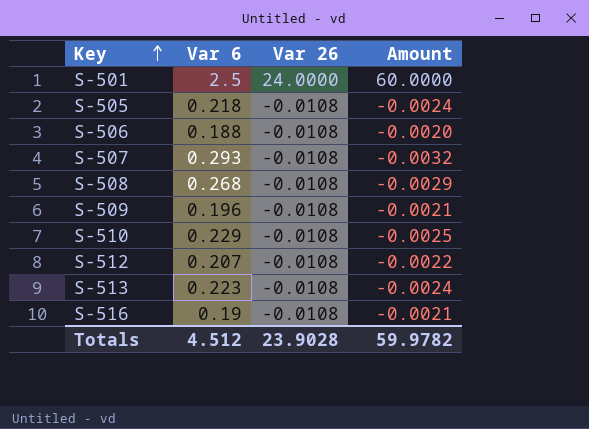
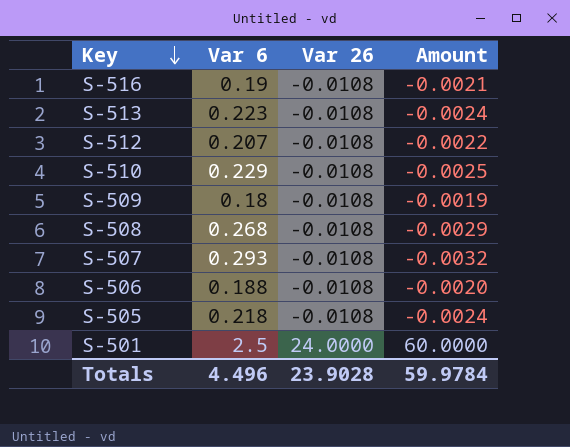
row order: Key ascending -> Key descending
S-509 | Var 6: 0.196 -> 0.18
S-509 | Amount: -0.0021 -> -0.0019
Totals | Var 6: 4.512 -> 4.496
Totals | Amount: 59.9782 -> 59.9784

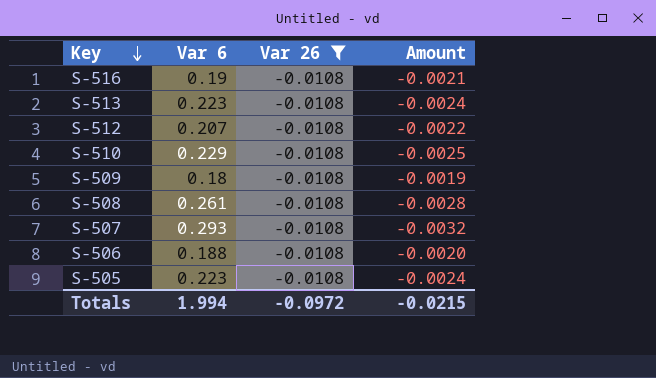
filter: none -> Var 26 = -0.0108
S-508 | Var 6: 0.268 -> 0.261
S-508 | Amount: -0.0029 -> -0.0028
S-505 | Var 6: 0.218 -> 0.223
Totals | Var 6: 4.496 -> 1.994
Totals | Var 26: 23.9028 -> -0.0972
Totals | Amount: 59.9784 -> -0.0215

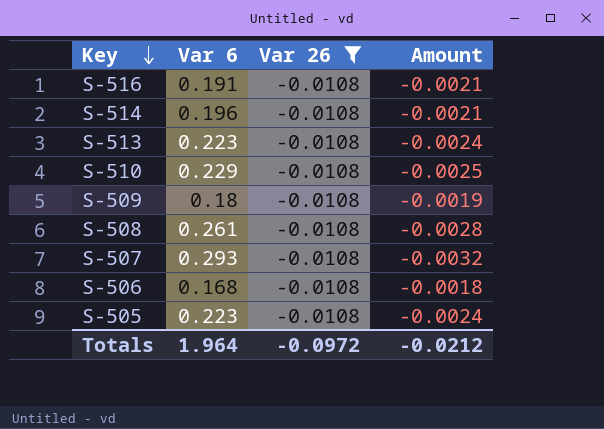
row S-512: 0.207 | -0.0108 | -0.0022 -> none
S-516 | Var 6: 0.19 -> 0.191
row S-514: none -> 0.196 | -0.0108 | -0.0021
S-506 | Var 6: 0.188 -> 0.168
S-506 | Amount: -0.0020 -> -0.0018
Totals | Var 6: 1.994 -> 1.964
Totals | Amount: -0.0215 -> -0.0212

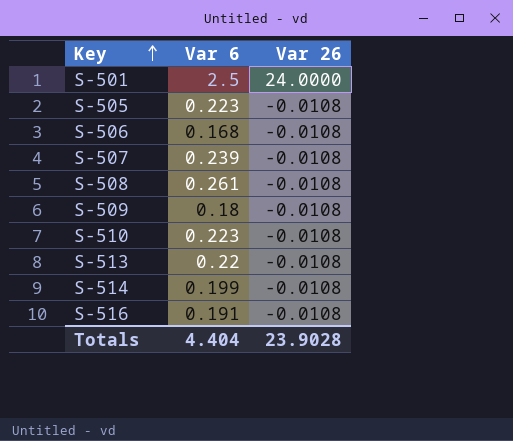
filter: Var 26 = -0.0108 -> none
row order: Key descending -> Key ascending
column Amount | formula: [Var 6] * [Var 26] -> none
S-507 | Var 6: 0.293 -> 0.239
S-510 | Var 6: 0.229 -> 0.223
S-513 | Var 6: 0.223 -> 0.22
S-514 | Var 6: 0.196 -> 0.199
Totals | Var 6: 1.964 -> 4.404
Totals | Var 26: -0.0972 -> 23.9028

